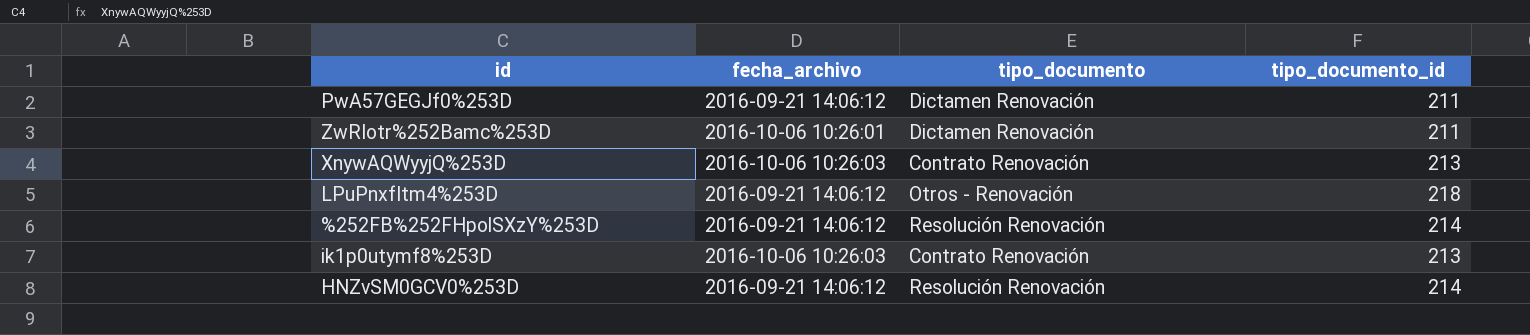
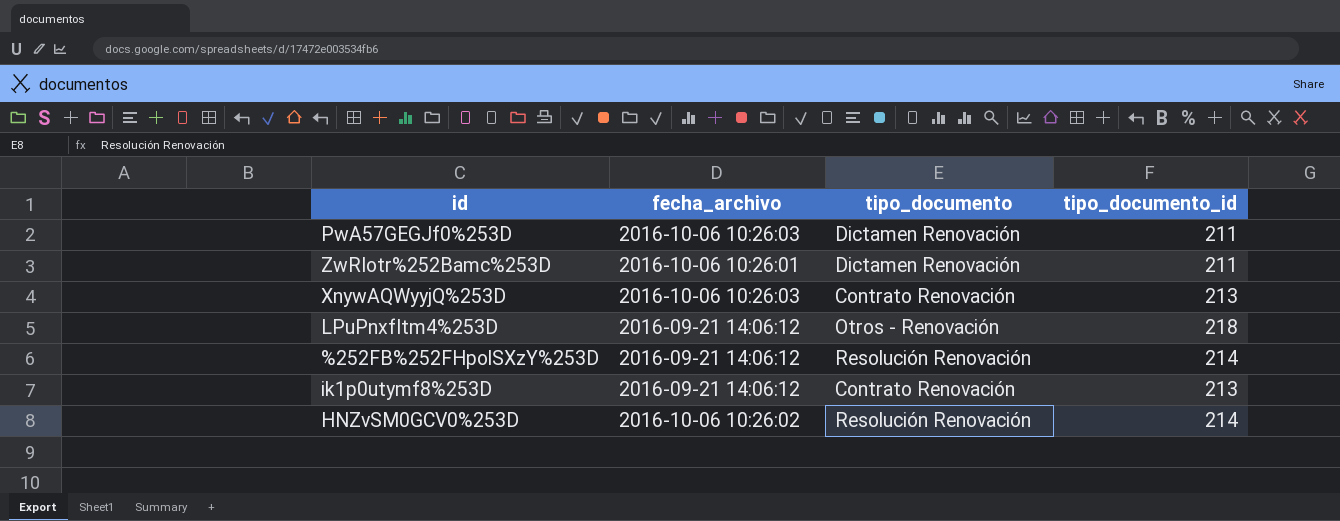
PwA57GEGJf0%253D | fecha_archivo: 2016-09-21 14:06:12 -> 2016-10-06 10:26:03
ik1p0utymf8%253D | fecha_archivo: 2016-10-06 10:26:03 -> 2016-09-21 14:06:12
HNZvSM0GCV0%253D | fecha_archivo: 2016-09-21 14:06:12 -> 2016-10-06 10:26:02

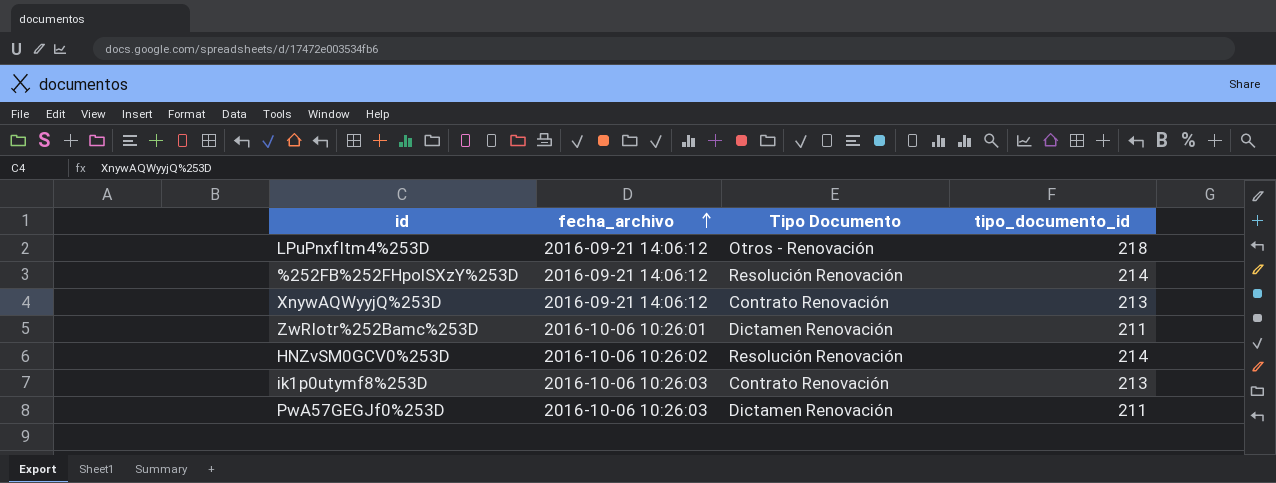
row order: none -> fecha_archivo ascending
column name: tipo_documento -> Tipo Documento
XnywAQWyyjQ%253D | fecha_archivo: 2016-10-06 10:26:03 -> 2016-09-21 14:06:12
ik1p0utymf8%253D | fecha_archivo: 2016-09-21 14:06:12 -> 2016-10-06 10:26:03

